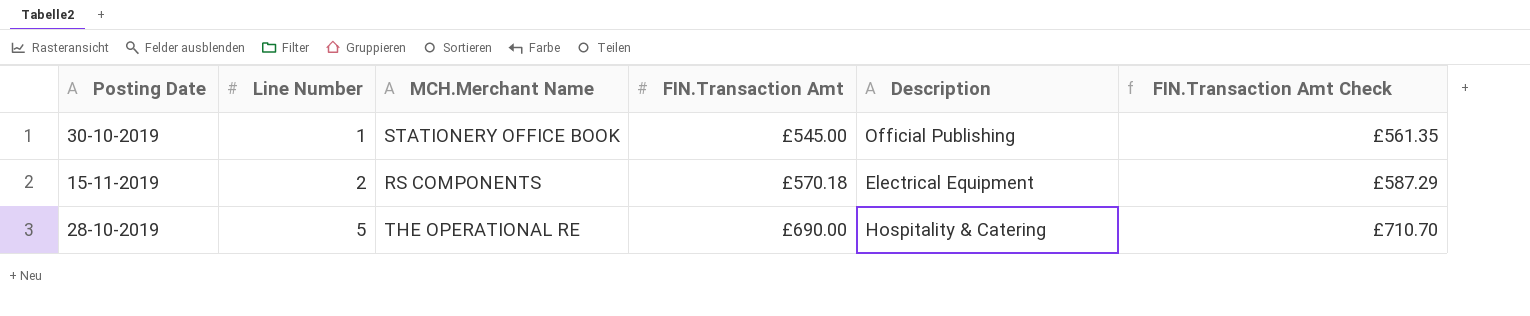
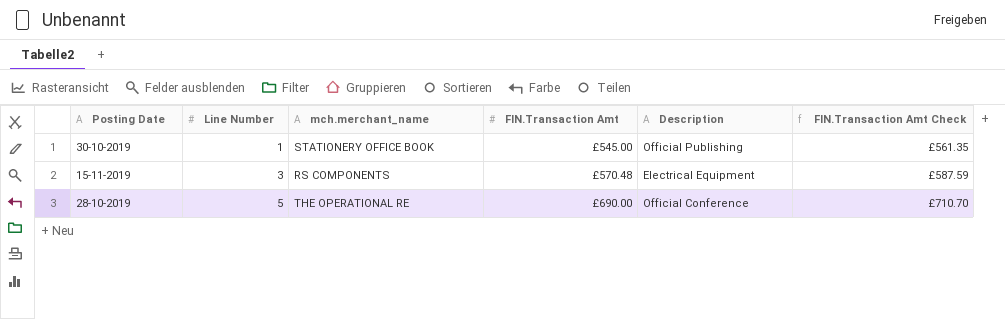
column name: MCH.Merchant Name -> mch.merchant_name
15-11-2019 | Line Number: 2 -> 3
15-11-2019 | FIN.Transaction Amt: £570.18 -> £570.48
15-11-2019 | FIN.Transaction Amt Check: £587.29 -> £587.59
28-10-2019 | Description: Hospitality & Catering -> Official Conference

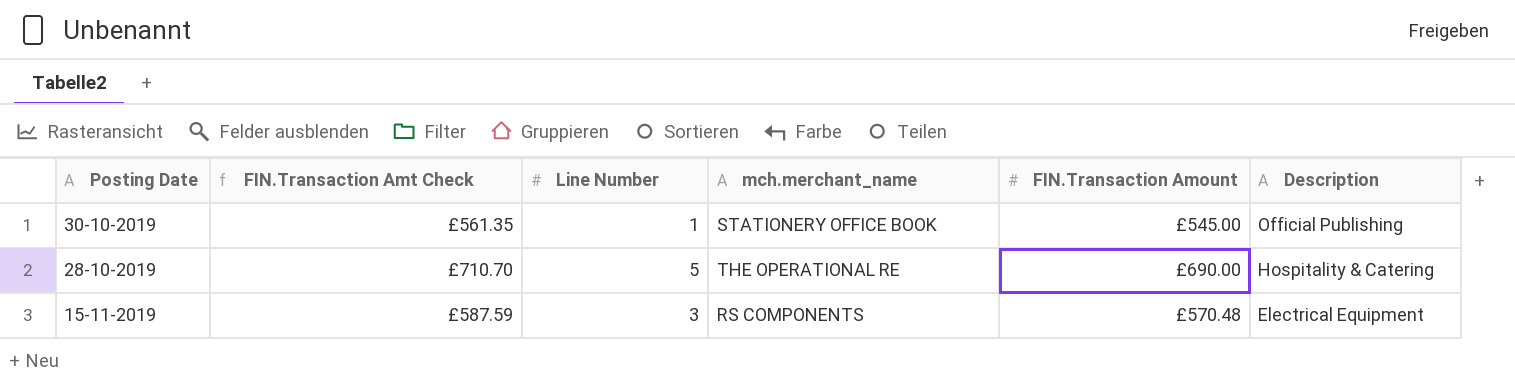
row order: Line Number ascending -> Description descending
column FIN.Transaction Amt Check | position: 6 -> 2
column name: FIN.Transaction Amt -> FIN.Transaction Amount
28-10-2019 | Description: Official Conference -> Hospitality & Catering

